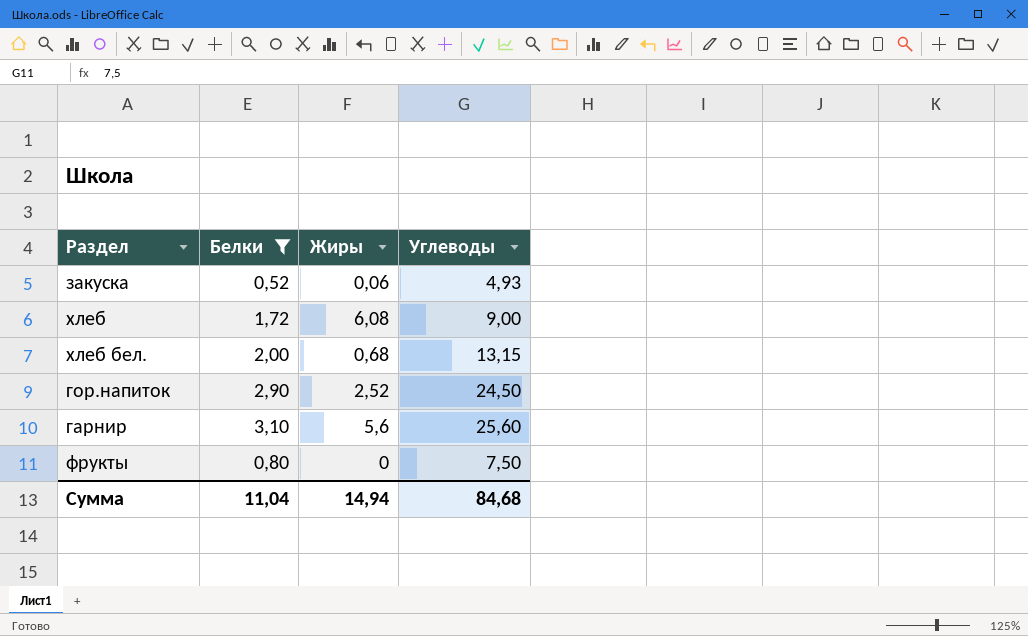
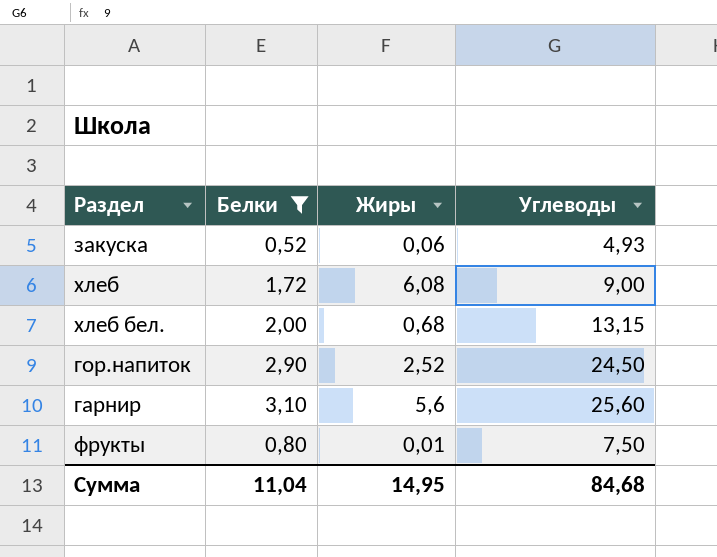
фрукты | Жиры: 0 -> 0,01
Сумма | Жиры: 14,94 -> 14,95

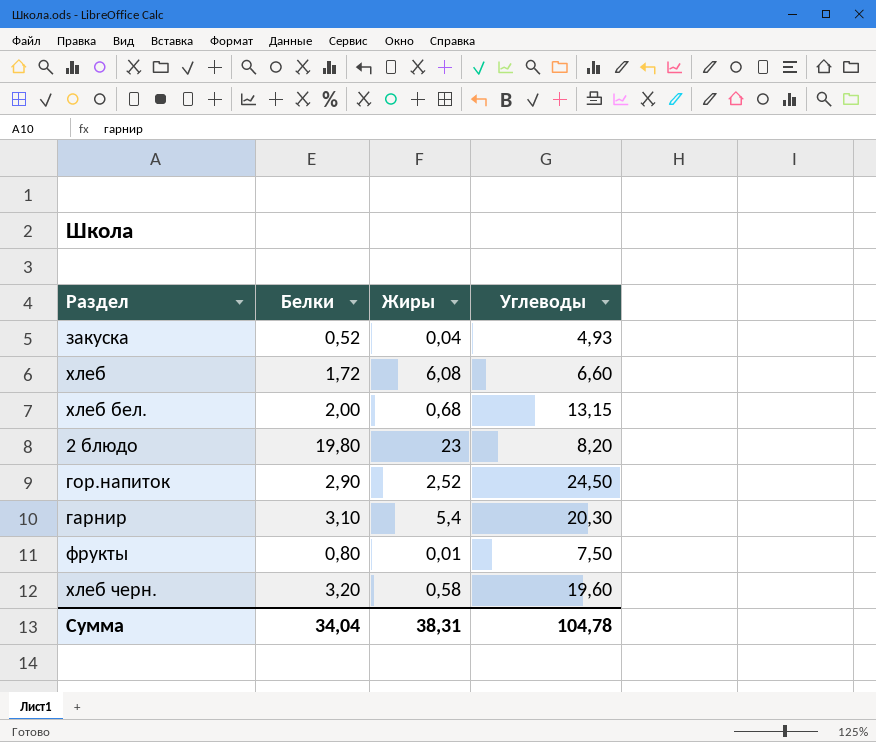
filter: Белки <= 3,10 -> none
закуска | Жиры: 0,06 -> 0,04
хлеб | Углеводы: 9,00 -> 6,60
гарнир | Жиры: 5,6 -> 5,4
гарнир | Углеводы: 25,60 -> 20,30
Сумма | Белки: 11,04 -> 34,04
Сумма | Жиры: 14,95 -> 38,31
Сумма | Углеводы: 84,68 -> 104,78

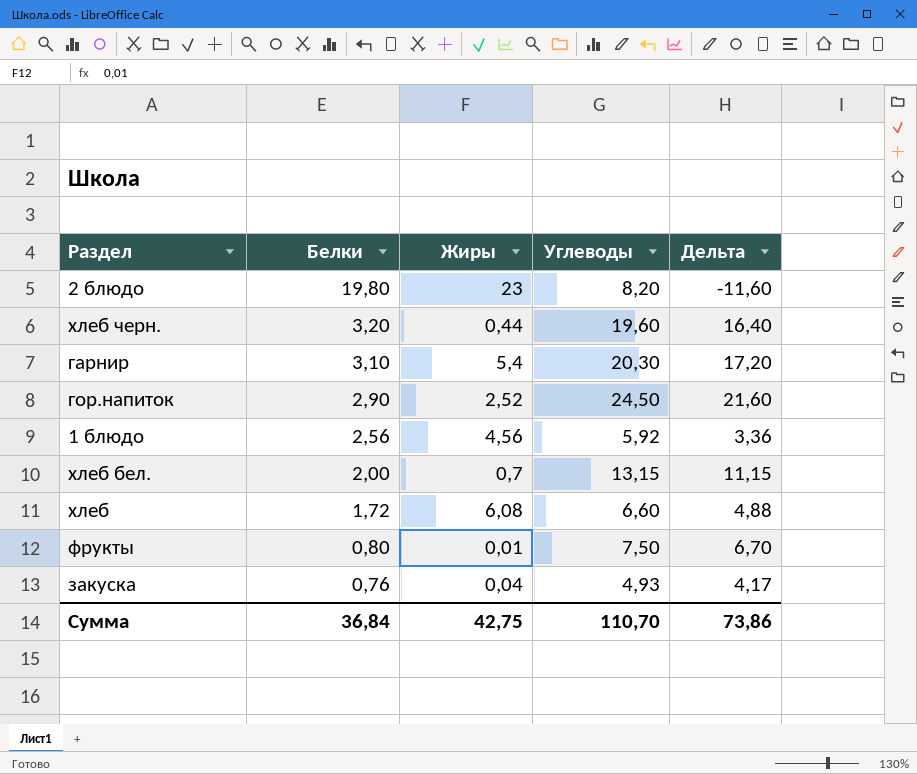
row order: none -> Белки descending
column Дельта | formula: none -> [Углеводы] - [Белки]
хлеб черн. | Жиры: 0,58 -> 0,44
row 1 блюдо: none -> 2,56 | 4,56 | 5,92 | 3,36
хлеб бел. | Жиры: 0,68 -> 0,7
закуска | Белки: 0,52 -> 0,76
Сумма | Белки: 34,04 -> 36,84
Сумма | Жиры: 38,31 -> 42,75
Сумма | Углеводы: 104,78 -> 110,70

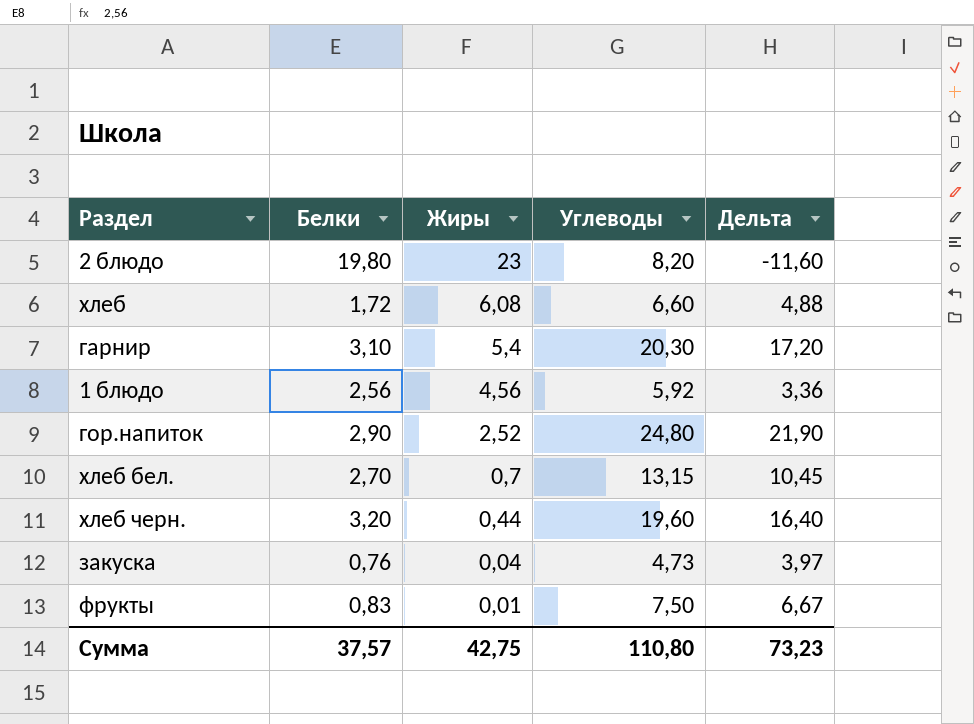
row order: Белки descending -> Жиры descending
гор.напиток | Углеводы: 24,50 -> 24,80
гор.напиток | Дельта: 21,60 -> 21,90
хлеб бел. | Белки: 2,00 -> 2,70
хлеб бел. | Дельта: 11,15 -> 10,45
закуска | Углеводы: 4,93 -> 4,73
закуска | Дельта: 4,17 -> 3,97
фрукты | Белки: 0,80 -> 0,83
фрукты | Дельта: 6,70 -> 6,67
Сумма | Белки: 36,84 -> 37,57
Сумма | Углеводы: 110,70 -> 110,80
Сумма | Дельта: 73,86 -> 73,23

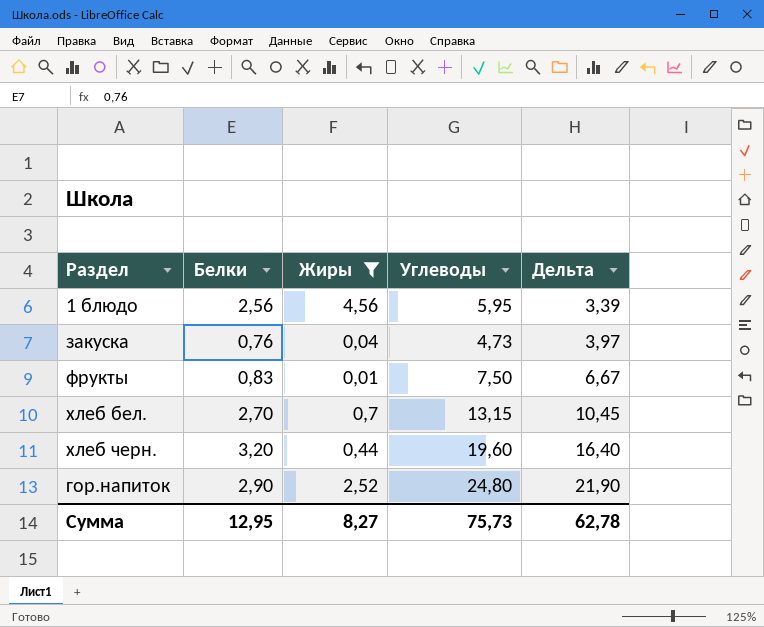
filter: none -> Жиры <= 4,56
row order: Жиры descending -> Дельта ascending
1 блюдо | Углеводы: 5,92 -> 5,95
1 блюдо | Дельта: 3,36 -> 3,39
Сумма | Белки: 37,57 -> 12,95
Сумма | Жиры: 42,75 -> 8,27
Сумма | Углеводы: 110,80 -> 75,73
Сумма | Дельта: 73,23 -> 62,78

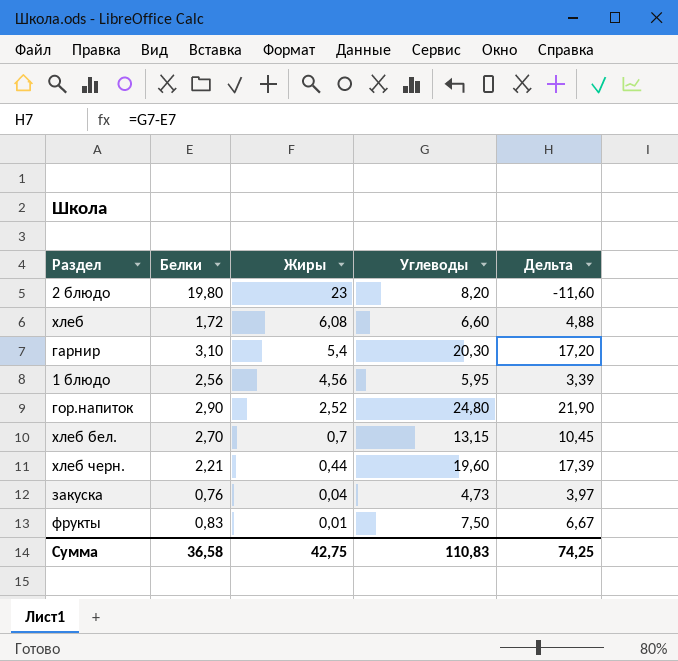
filter: Жиры <= 4,56 -> none
row order: Дельта ascending -> Жиры descending
хлеб черн. | Белки: 3,20 -> 2,21
хлеб черн. | Дельта: 16,40 -> 17,39
Сумма | Белки: 12,95 -> 36,58
Сумма | Жиры: 8,27 -> 42,75
Сумма | Углеводы: 75,73 -> 110,83
Сумма | Дельта: 62,78 -> 74,25

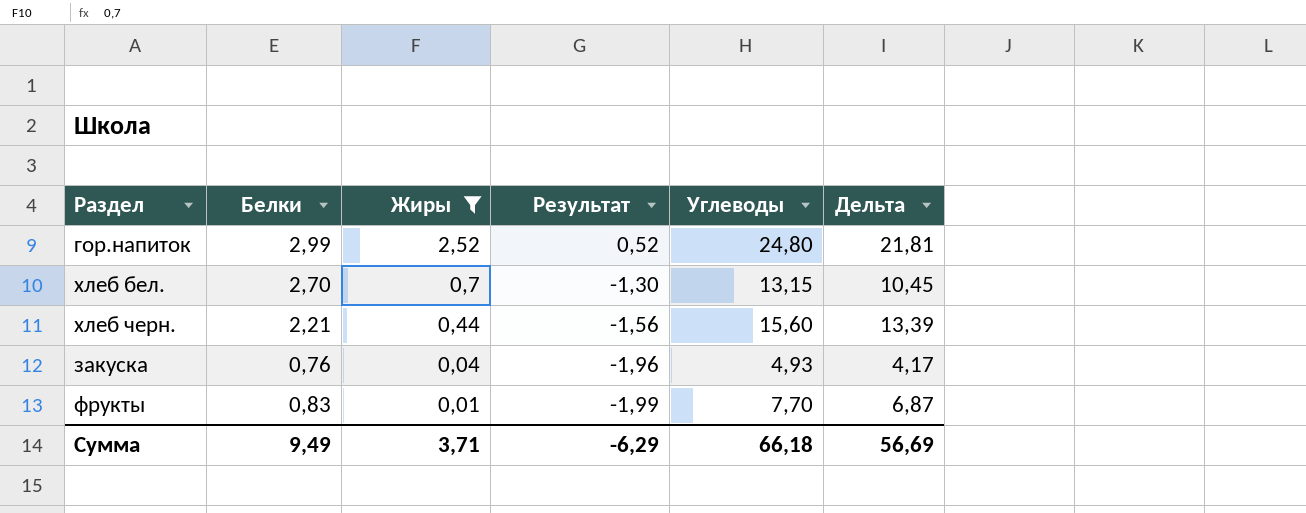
filter: none -> Жиры <= 2,52
column Результат | formula: none -> [Жиры] - 2
гор.напиток | Белки: 2,90 -> 2,99
гор.напиток | Дельта: 21,90 -> 21,81
хлеб черн. | Углеводы: 19,60 -> 15,60
хлеб черн. | Дельта: 17,39 -> 13,39
закуска | Углеводы: 4,73 -> 4,93
закуска | Дельта: 3,97 -> 4,17
фрукты | Углеводы: 7,50 -> 7,70
фрукты | Дельта: 6,67 -> 6,87
Сумма | Белки: 36,58 -> 9,49
Сумма | Жиры: 42,75 -> 3,71
Сумма | Углеводы: 110,83 -> 66,18
Сумма | Дельта: 74,25 -> 56,69

